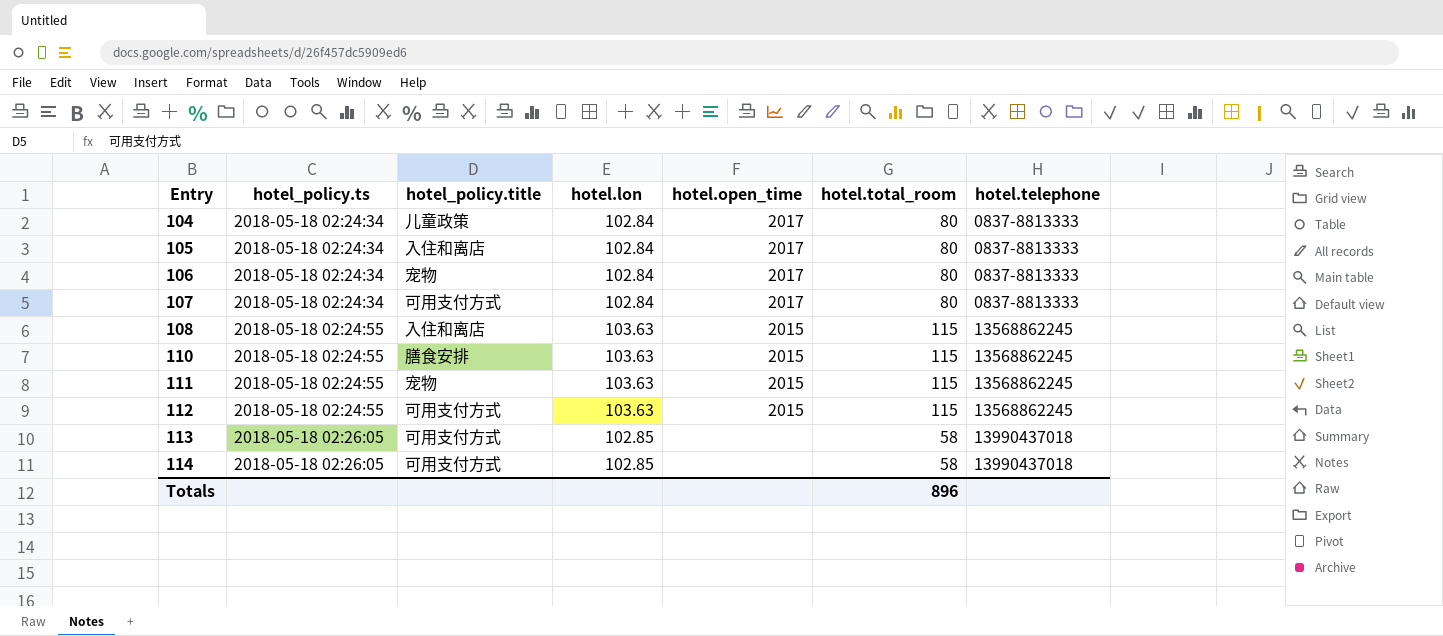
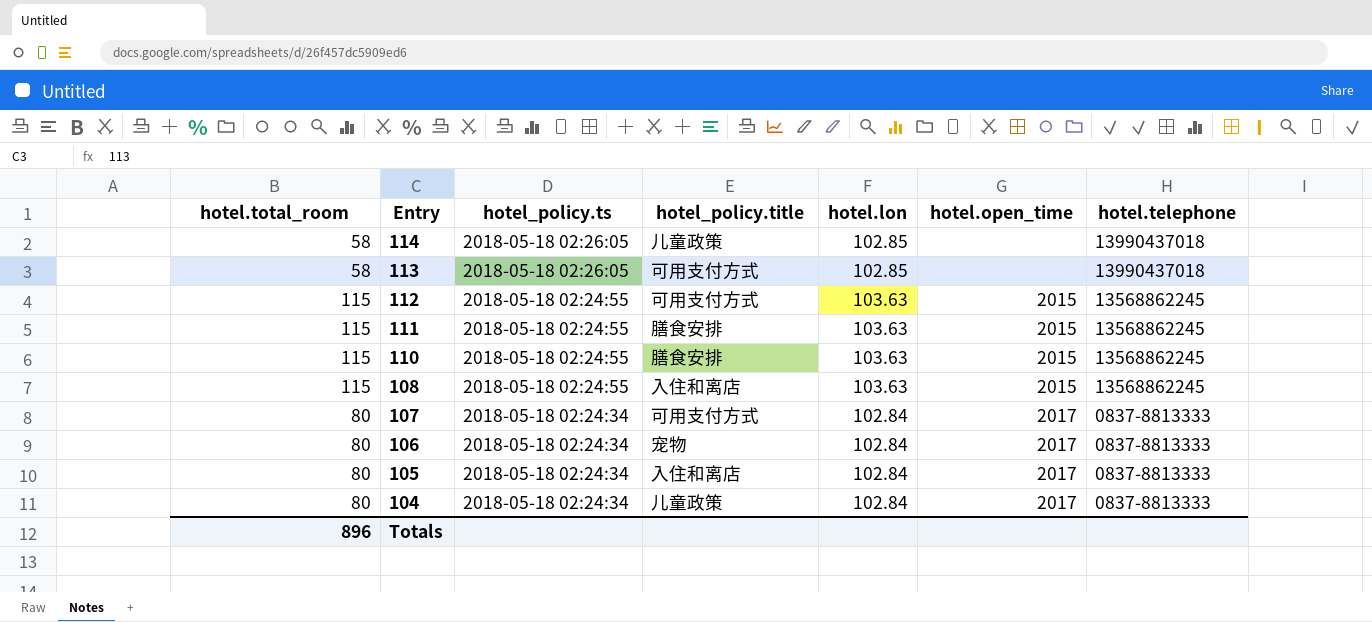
row order: Entry ascending -> Entry descending
column hotel.total_room | position: 6 -> 1
114 | hotel_policy.title: 可用支付方式 -> 儿童政策
111 | hotel_policy.title: 宠物 -> 膳食安排

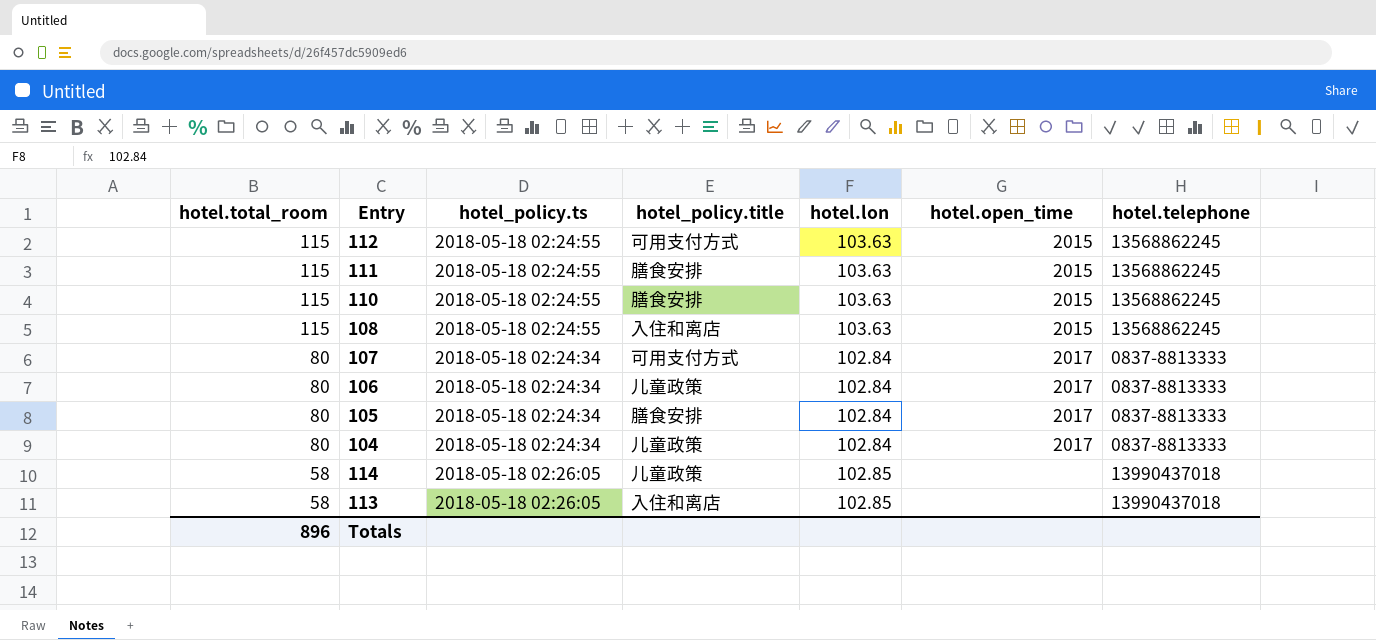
row order: Entry descending -> hotel.total_room descending
106 | hotel_policy.title: 宠物 -> 儿童政策
105 | hotel_policy.title: 入住和离店 -> 膳食安排
113 | hotel_policy.title: 可用支付方式 -> 入住和离店

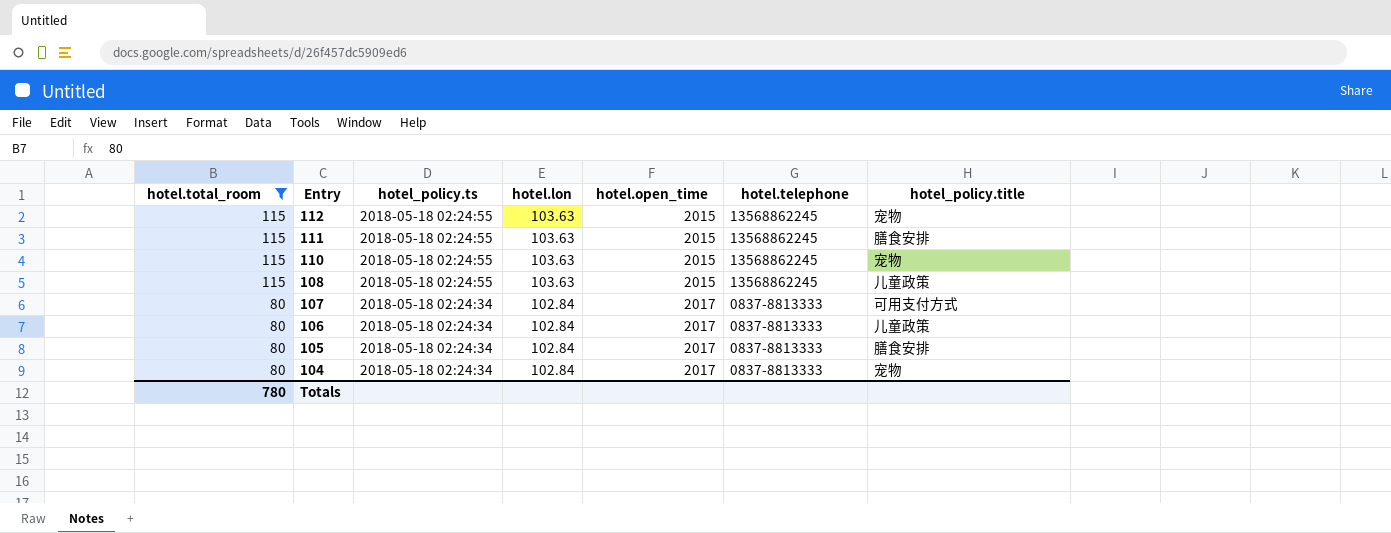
filter: none -> hotel.total_room != 58
column hotel_policy.title | position: 4 -> 7
112 | hotel_policy.title: 可用支付方式 -> 宠物
110 | hotel_policy.title: 膳食安排 -> 宠物
108 | hotel_policy.title: 入住和离店 -> 儿童政策
104 | hotel_policy.title: 儿童政策 -> 宠物
Totals | hotel.total_room: 896 -> 780

